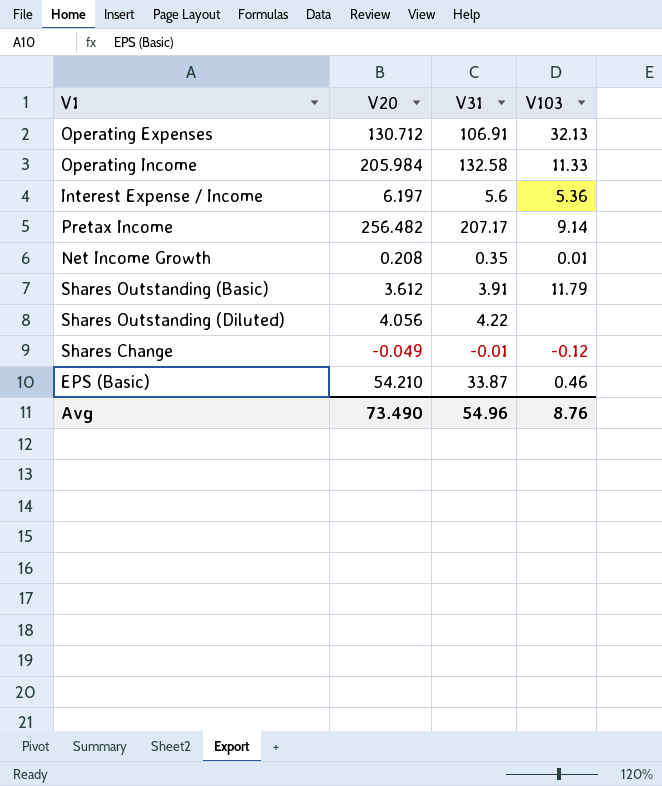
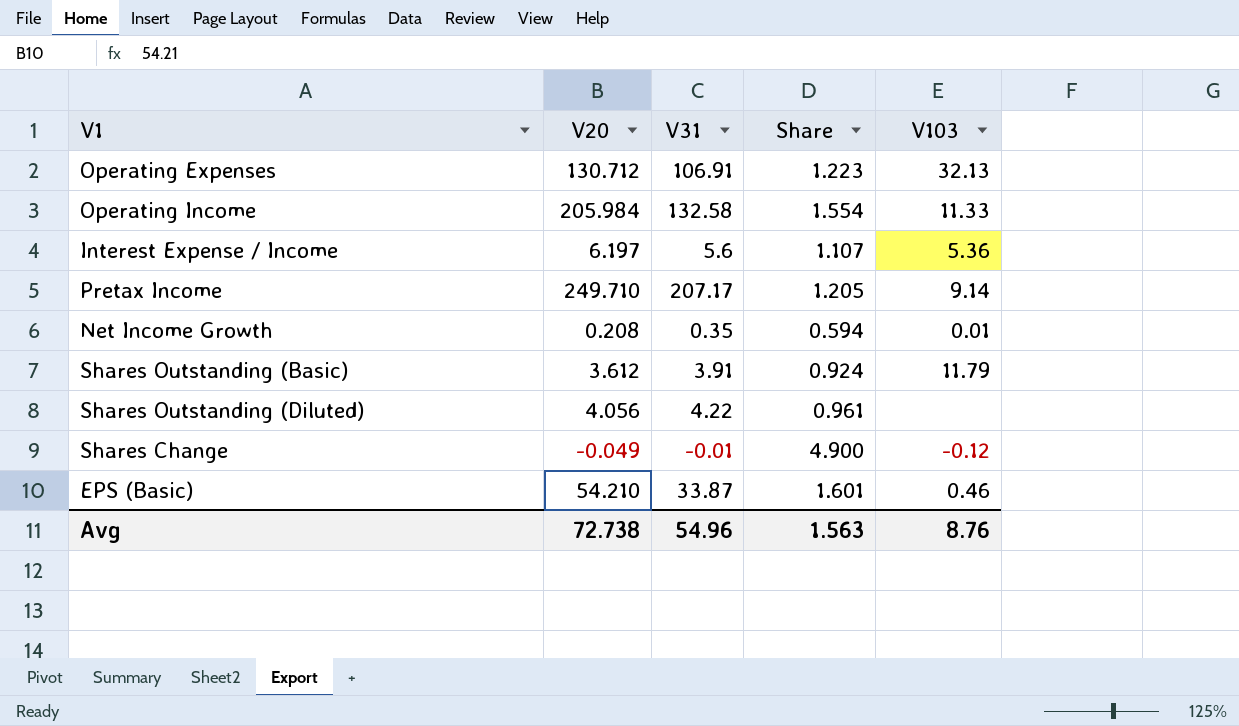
column Share | formula: none -> [V20] / [V31]
Pretax Income | V20: 256.482 -> 249.710
Avg | V20: 73.490 -> 72.738

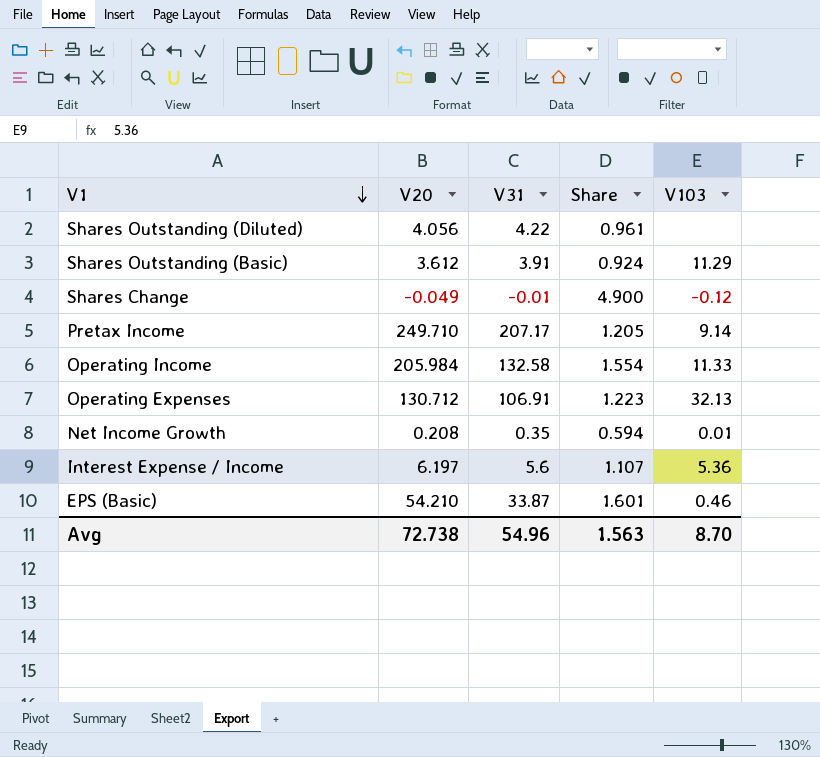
row order: none -> V1 descending
Shares Outstanding (Basic) | V103: 11.79 -> 11.29
Avg | V103: 8.76 -> 8.70

